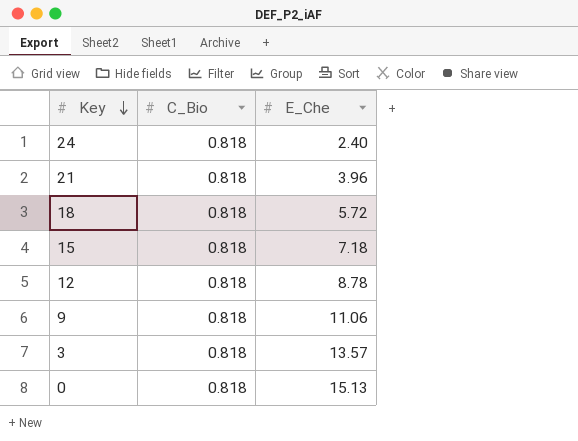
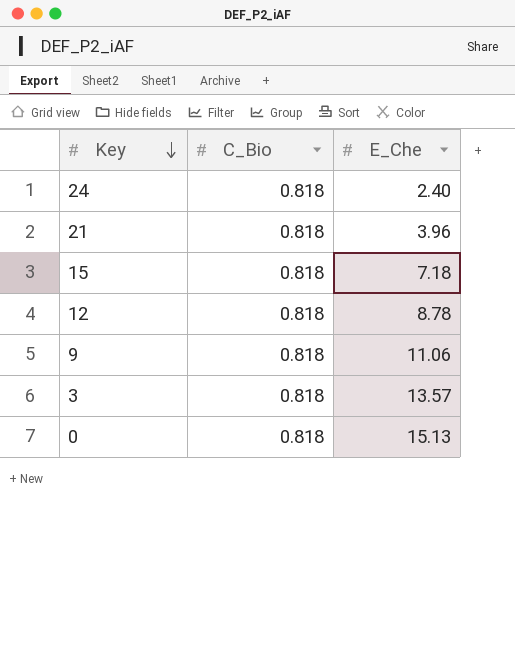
row 18: 0.818 | 5.72 -> none

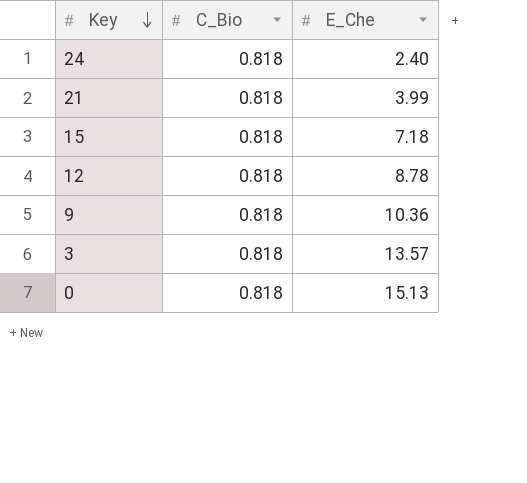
21 | E_Che: 3.96 -> 3.99
9 | E_Che: 11.06 -> 10.36

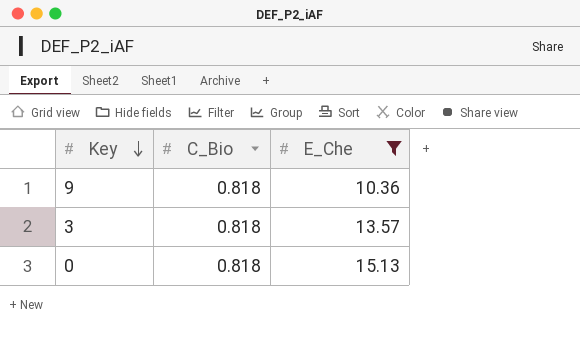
filter: none -> E_Che >= 10.36

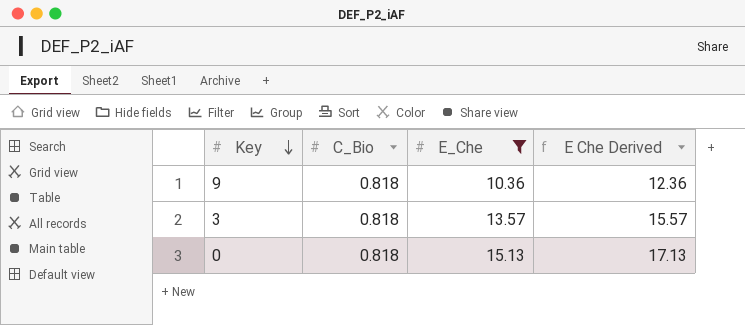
column E Che Derived | formula: none -> [E_Che] + 2

